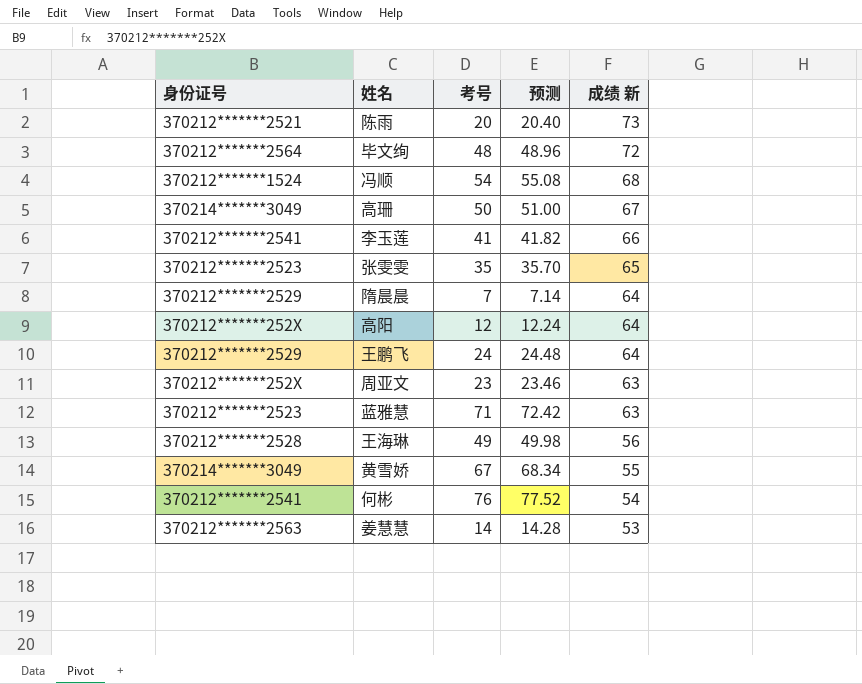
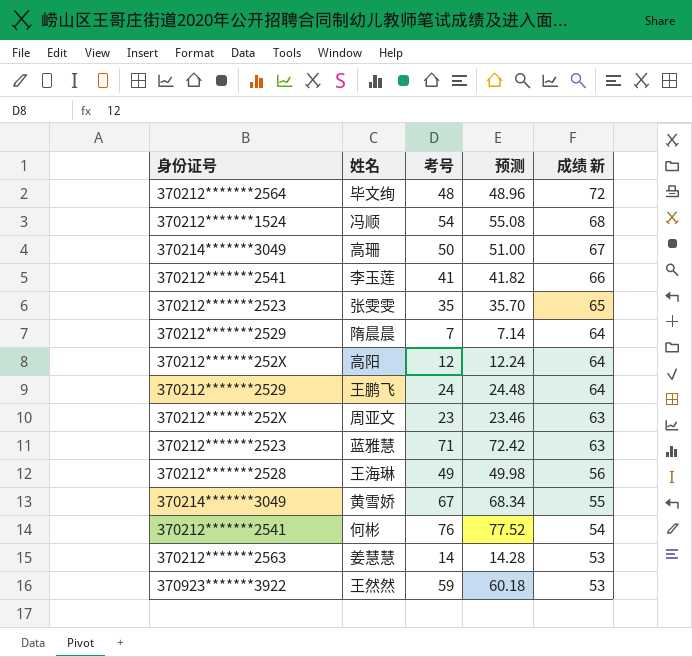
row 陈雨: 370212*******2521 | 20 | 20.40 | 73 -> none
row 王然然: none -> 370923*******3922 | 59 | 60.18 | 53

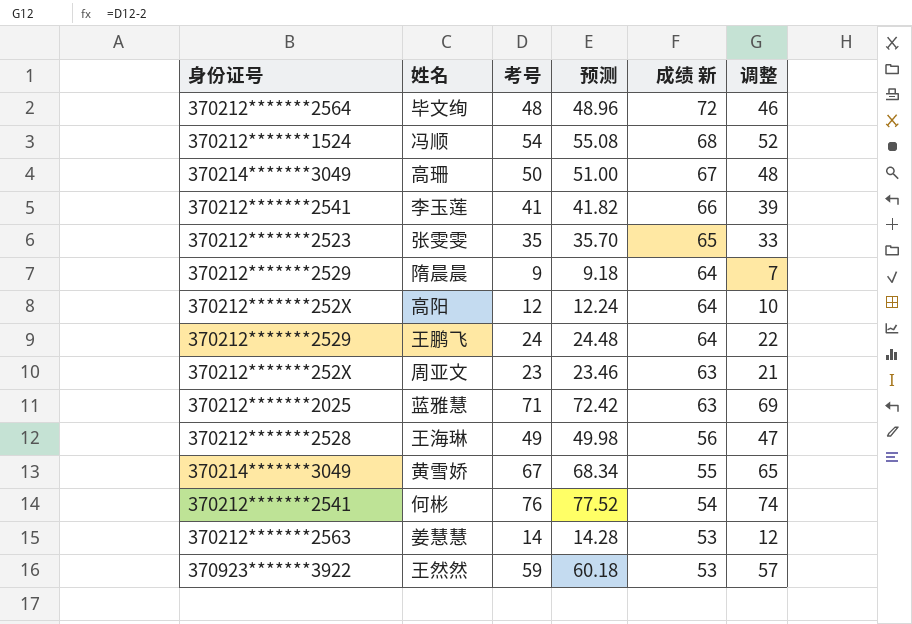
column 调整 | formula: none -> [考号] - 2
隋晨晨 | 考号: 7 -> 9
隋晨晨 | 预测: 7.14 -> 9.18
蓝雅慧 | 身份证号: 370212*******2523 -> 370212*******2025

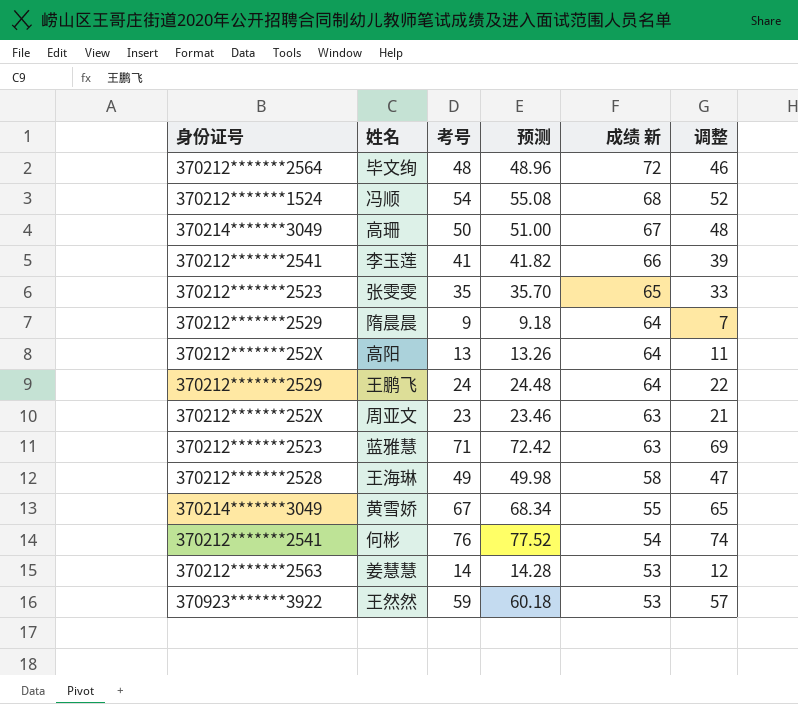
高阳 | 考号: 12 -> 13
高阳 | 预测: 12.24 -> 13.26
高阳 | 调整: 10 -> 11
蓝雅慧 | 身份证号: 370212*******2025 -> 370212*******2523
王海琳 | 成绩 新: 56 -> 58

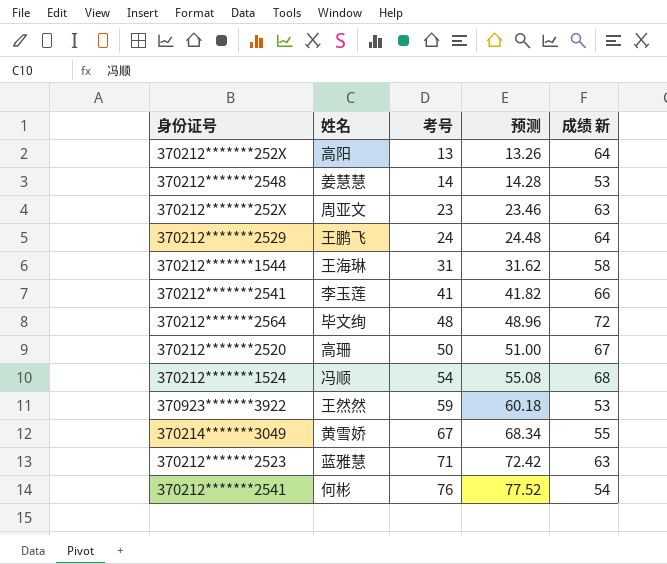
row order: 成绩 新 descending -> 考号 ascending
column 调整 | formula: [考号] - 2 -> none
row 张雯雯: 370212*******2523 | 35 | 35.70 | 65 | 33 -> none
row 隋晨晨: 370212*******2529 | 9 | 9.18 | 64 | 7 -> none
姜慧慧 | 身份证号: 370212*******2563 -> 370212*******2548
王海琳 | 身份证号: 370212*******2528 -> 370212*******1544
王海琳 | 考号: 49 -> 31
王海琳 | 预测: 49.98 -> 31.62
高珊 | 身份证号: 370214*******3049 -> 370212*******2520

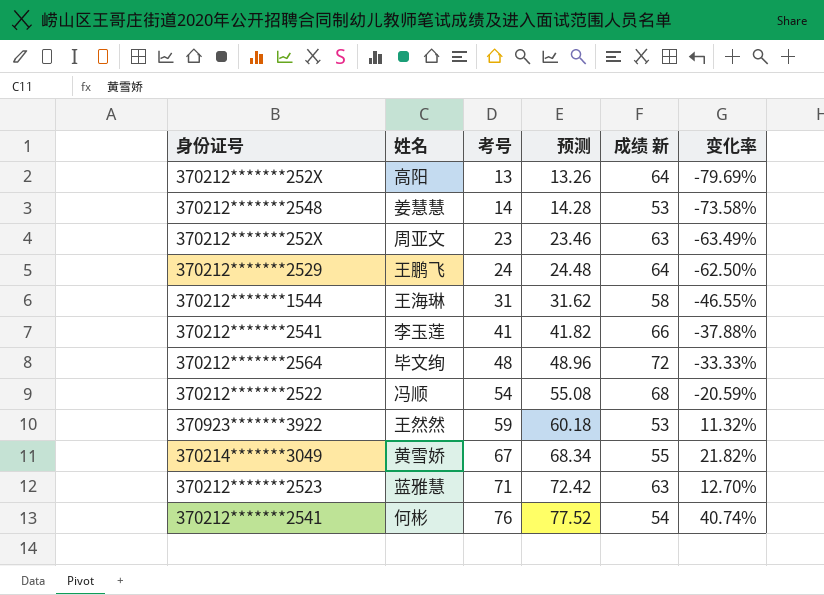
column 变化率 | formula: none -> ([考号] - [成绩 新]) / [成绩 新]
row 高珊: 370212*******2520 | 50 | 51.00 | 67 -> none
冯顺 | 身份证号: 370212*******1524 -> 370212*******2522

